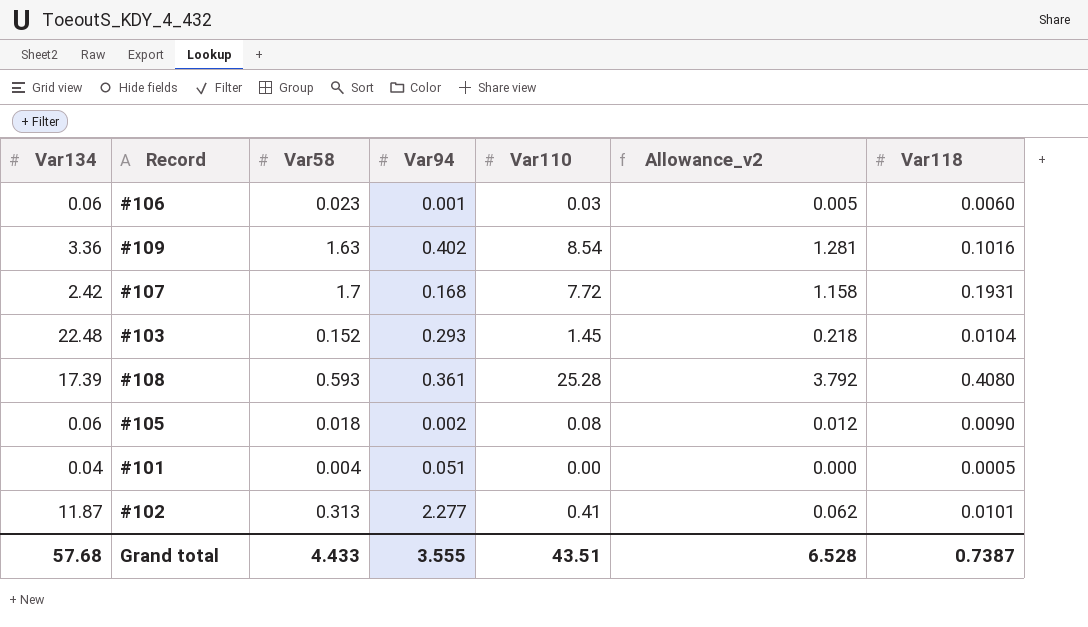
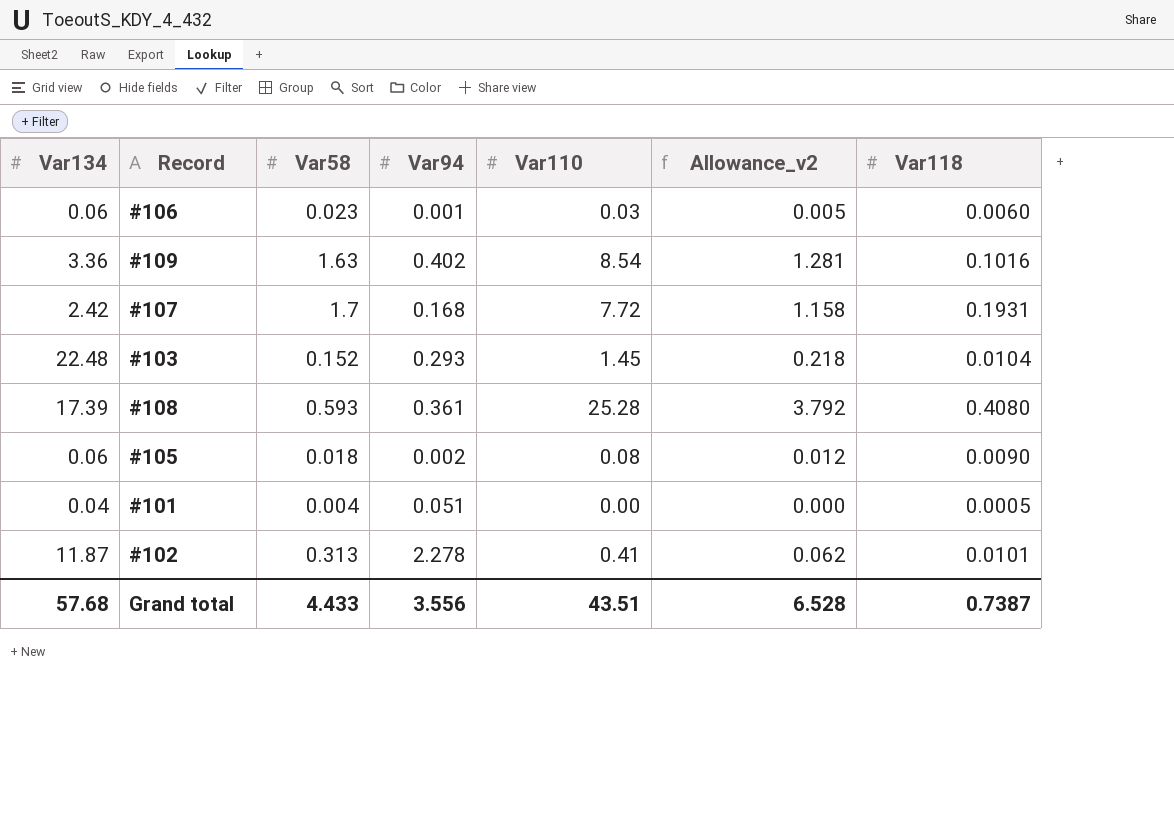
#102 | Var94: 2.277 -> 2.278
Grand total | Var94: 3.555 -> 3.556

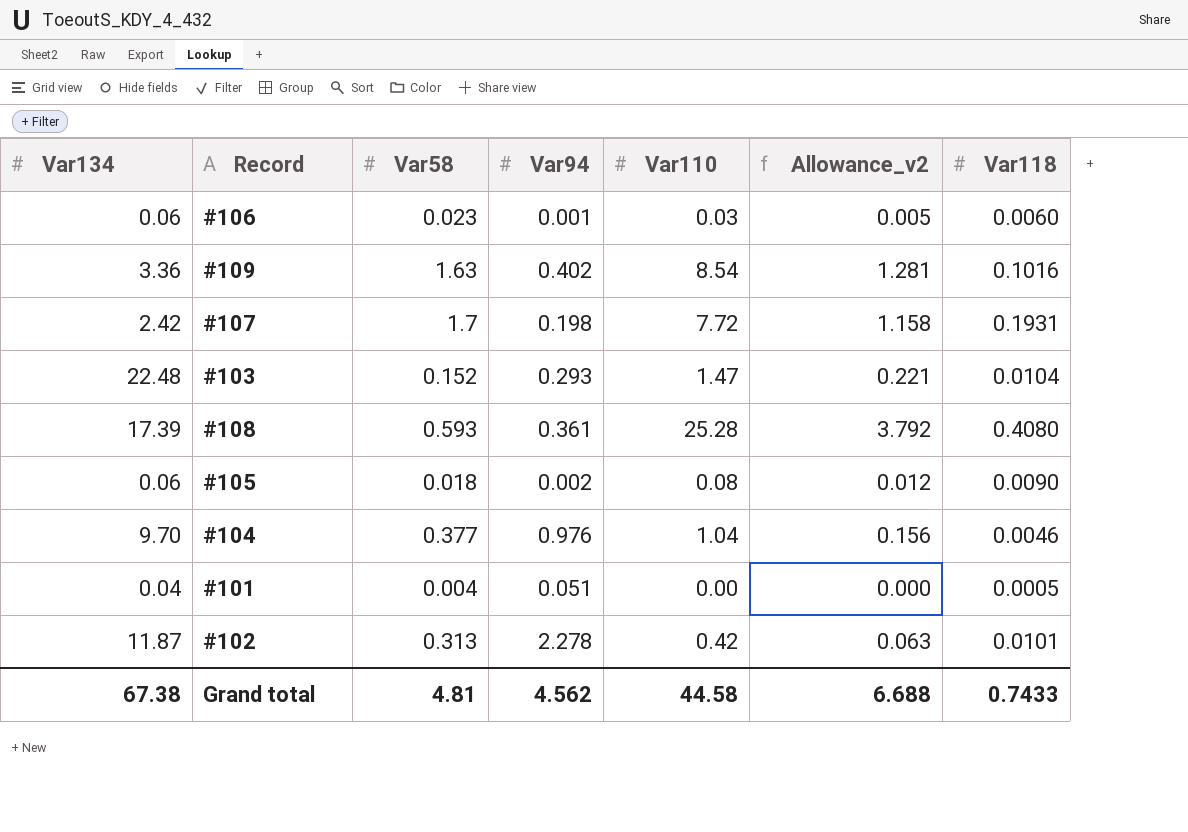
#107 | Var94: 0.168 -> 0.198
#103 | Var110: 1.45 -> 1.47
#103 | Allowance_v2: 0.218 -> 0.221
row #104: none -> 9.70 | 0.377 | 0.976 | 1.04 | 0.156 | 0.0046
#102 | Var110: 0.41 -> 0.42
#102 | Allowance_v2: 0.062 -> 0.063
Grand total | Var134: 57.68 -> 67.38
Grand total | Var58: 4.433 -> 4.81
Grand total | Var94: 3.556 -> 4.562
Grand total | Var110: 43.51 -> 44.58
Grand total | Allowance_v2: 6.528 -> 6.688
Grand total | Var118: 0.7387 -> 0.7433

